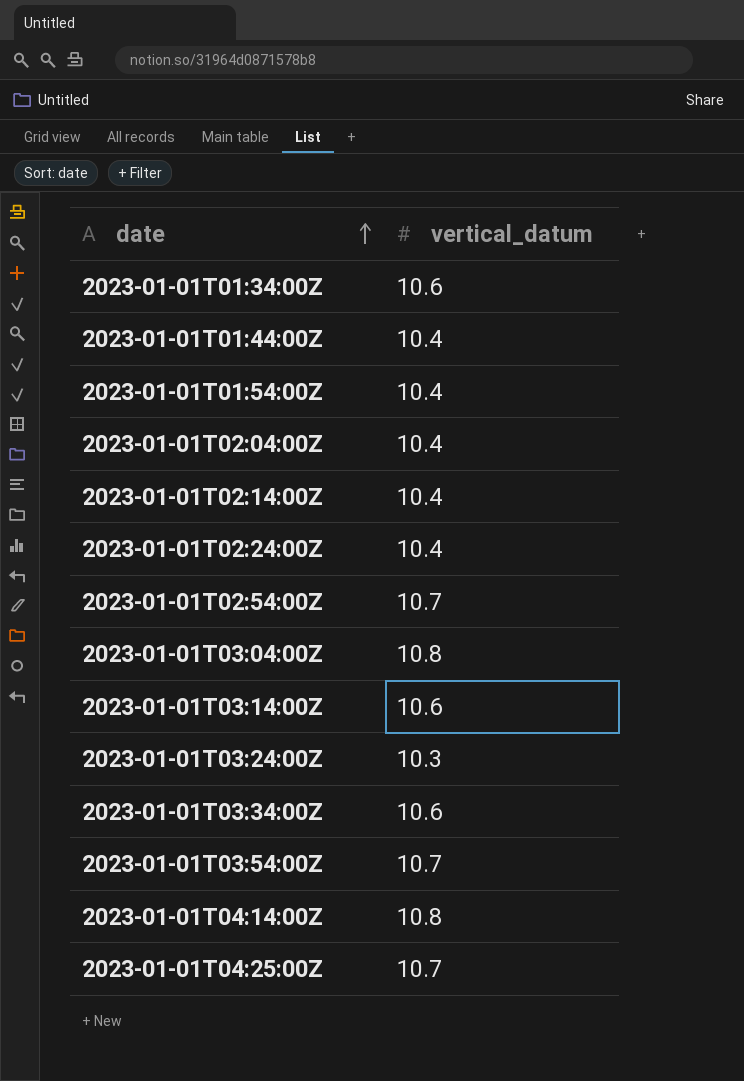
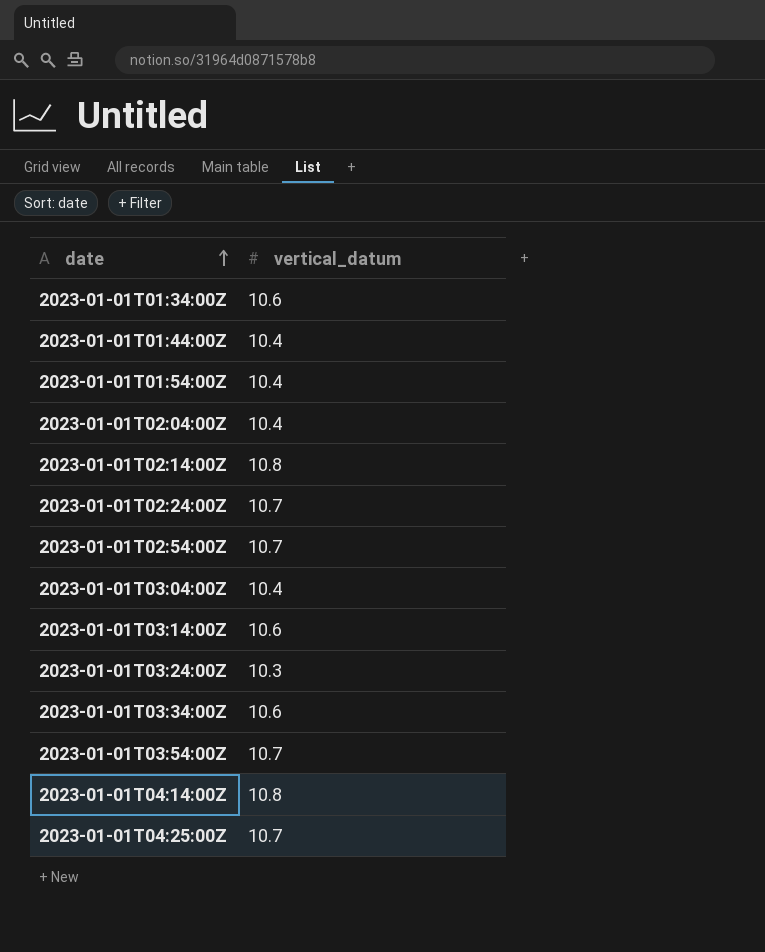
2023-01-01T02:14:00Z | vertical_datum: 10.4 -> 10.8
2023-01-01T02:24:00Z | vertical_datum: 10.4 -> 10.7
2023-01-01T03:04:00Z | vertical_datum: 10.8 -> 10.4

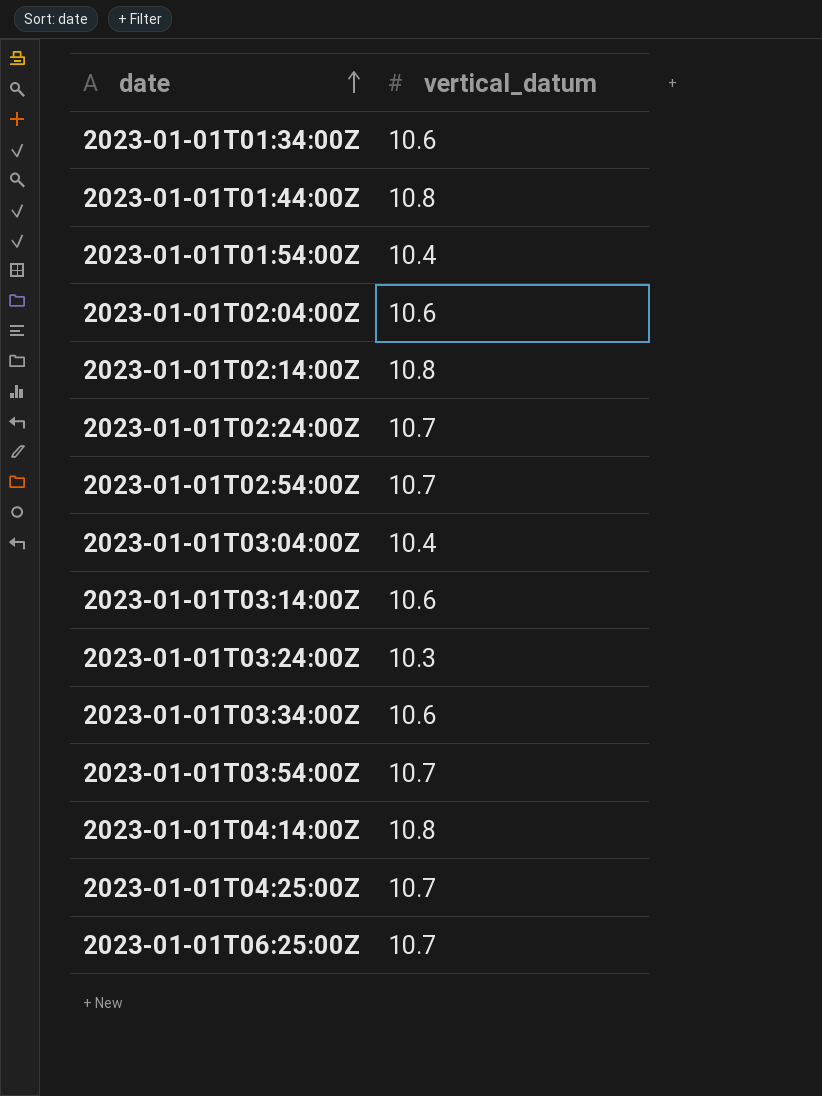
2023-01-01T01:44:00Z | vertical_datum: 10.4 -> 10.8
2023-01-01T02:04:00Z | vertical_datum: 10.4 -> 10.6
row 2023-01-01T06:25:00Z: none -> 10.7

